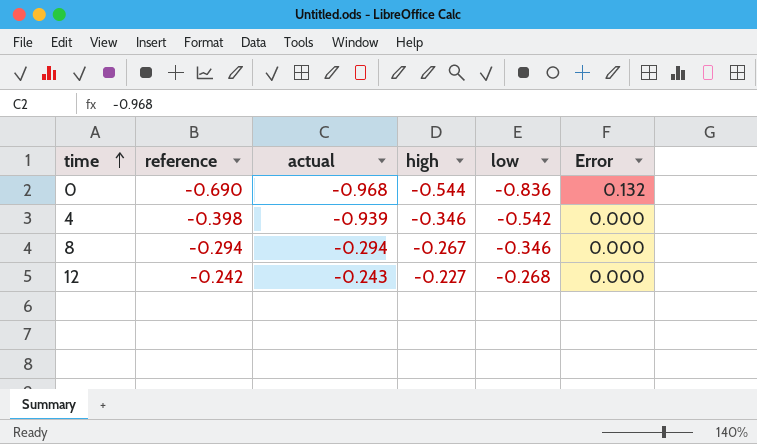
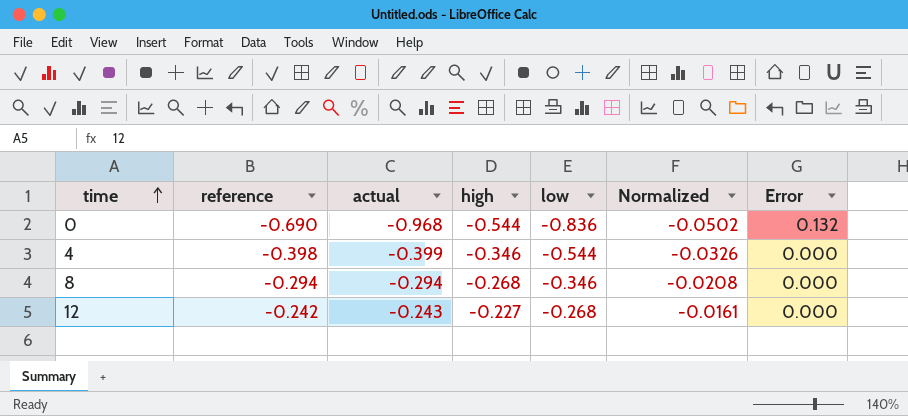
column Normalized | formula: none -> [low] * 0.06
4 | actual: -0.939 -> -0.399
4 | low: -0.542 -> -0.544
8 | high: -0.267 -> -0.268

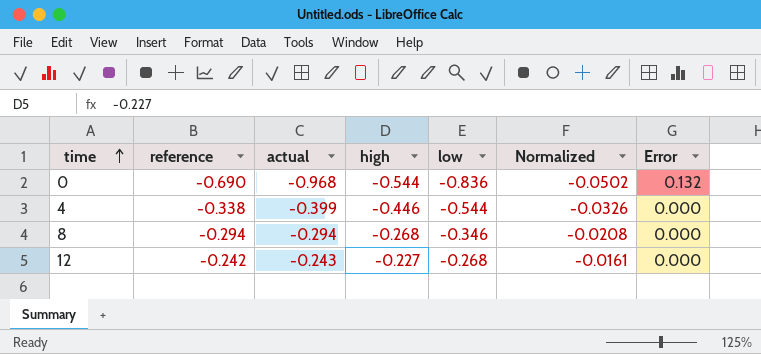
4 | reference: -0.398 -> -0.338
4 | high: -0.346 -> -0.446

